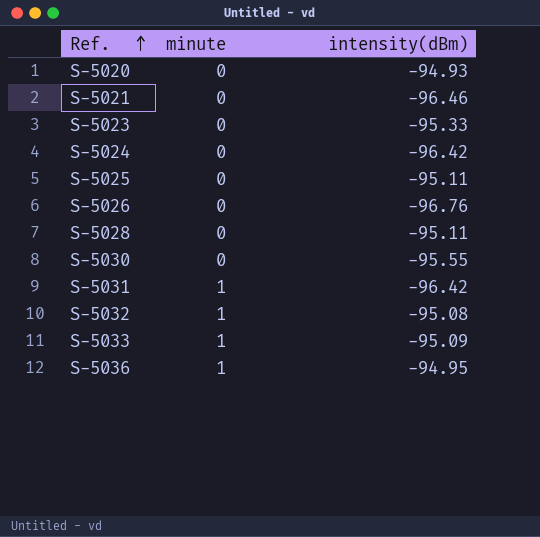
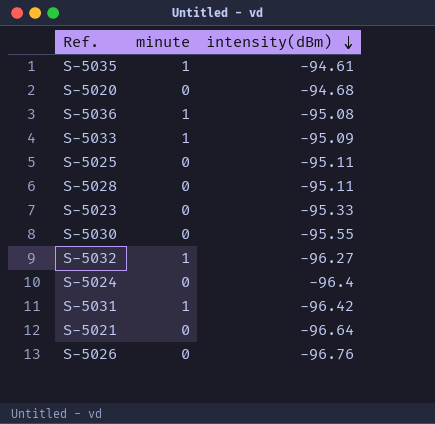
row order: Ref. ascending -> intensity(dBm) descending
row S-5035: none -> 1 | -94.61
S-5020 | intensity(dBm): -94.93 -> -94.68
S-5036 | intensity(dBm): -94.95 -> -95.08
S-5032 | intensity(dBm): -95.08 -> -96.27
S-5024 | intensity(dBm): -96.42 -> -96.4
S-5021 | intensity(dBm): -96.46 -> -96.64

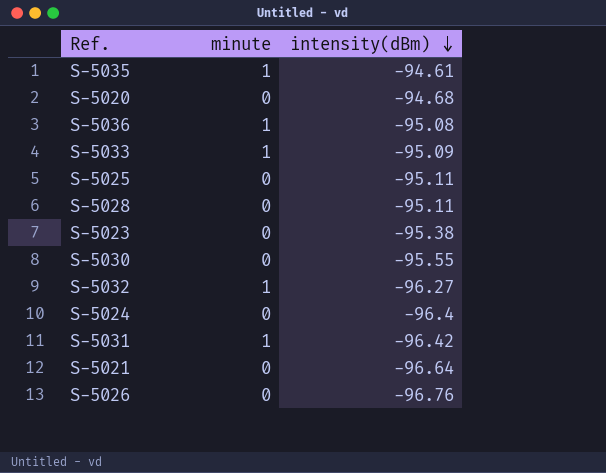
S-5023 | intensity(dBm): -95.33 -> -95.38

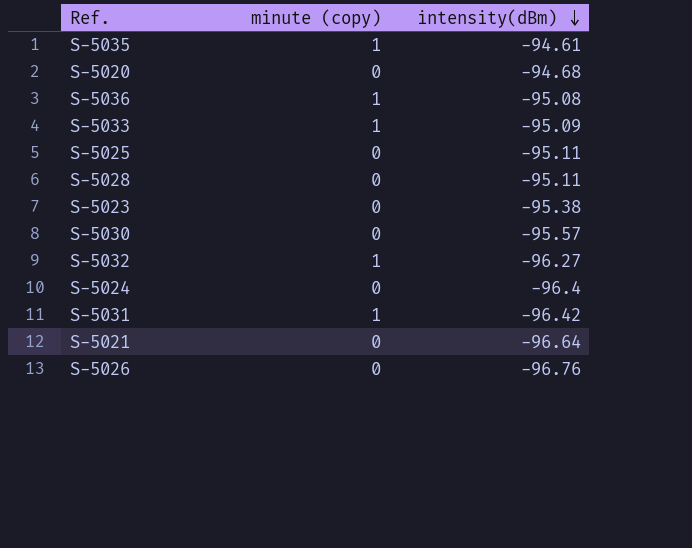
column name: minute -> minute (copy)
S-5030 | intensity(dBm): -95.55 -> -95.57

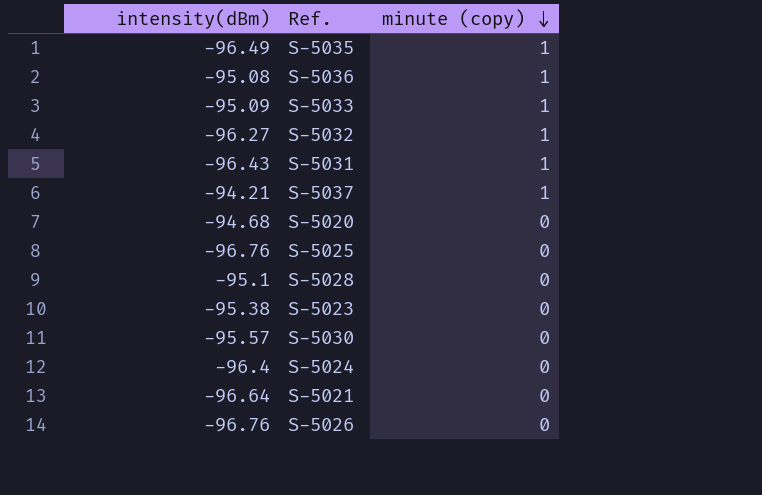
row order: intensity(dBm) descending -> minute (copy) descending
column intensity(dBm) | position: 3 -> 1
S-5035 | intensity(dBm): -94.61 -> -96.49
S-5031 | intensity(dBm): -96.42 -> -96.43
row S-5037: none -> -94.21 | 1
S-5025 | intensity(dBm): -95.11 -> -96.76
S-5028 | intensity(dBm): -95.11 -> -95.1

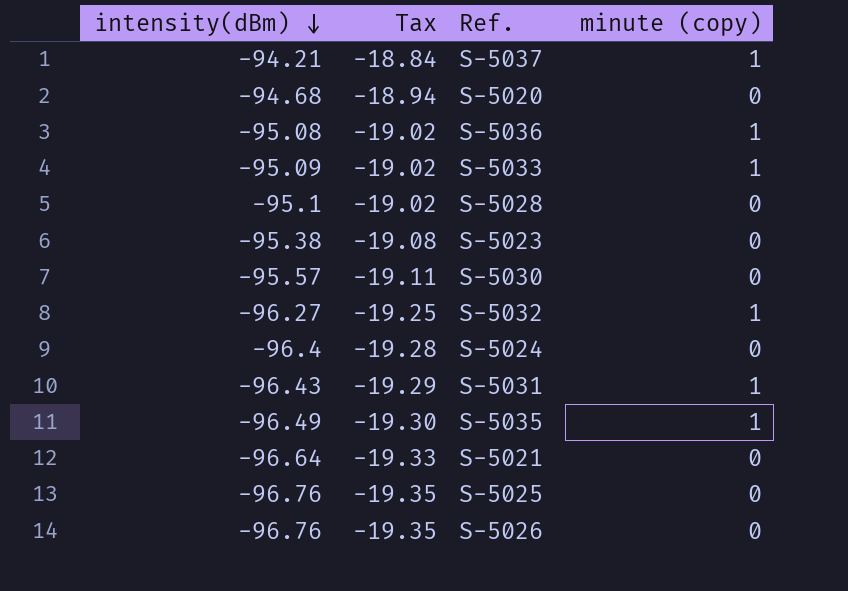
row order: minute (copy) descending -> intensity(dBm) descending
column Tax | formula: none -> [intensity(dBm)] * 0.2

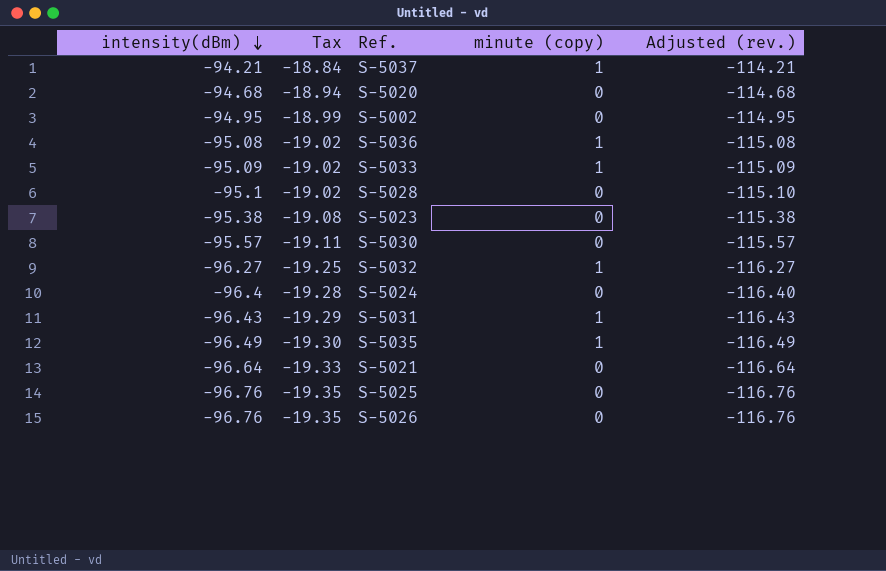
column Adjusted (rev.) | formula: none -> [intensity(dBm)] - 20
row S-5002: none -> -94.95 | -18.99 | 0 | -114.95

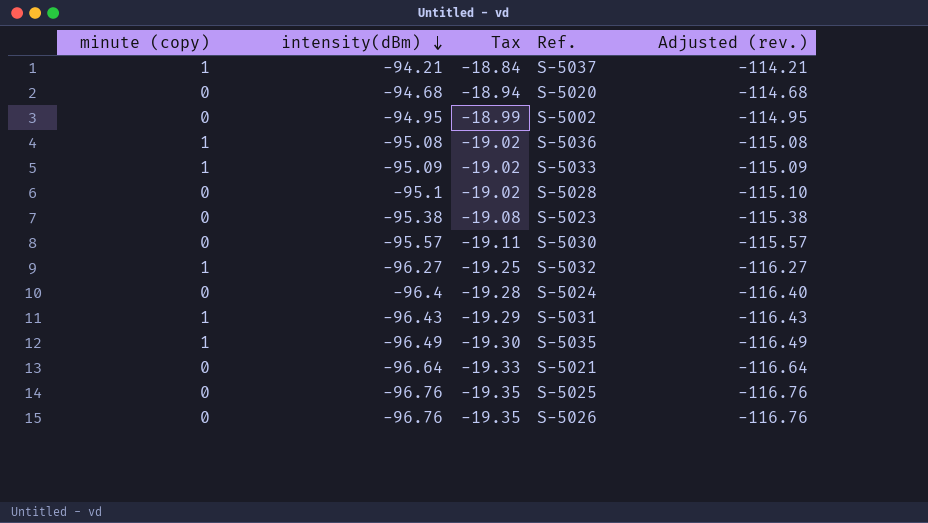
column minute (copy) | position: 4 -> 1

